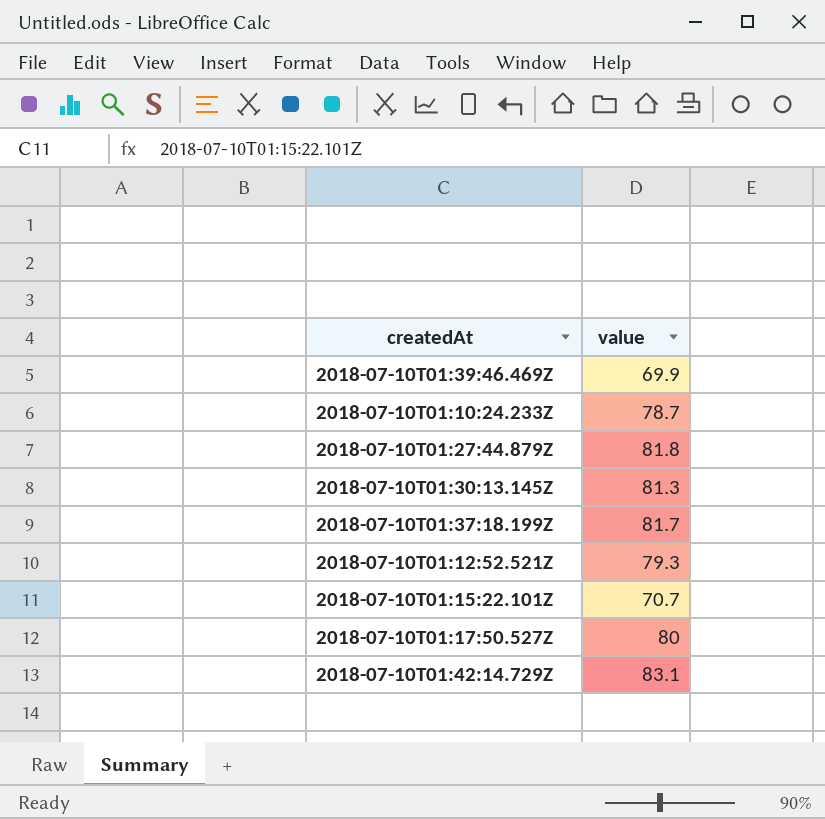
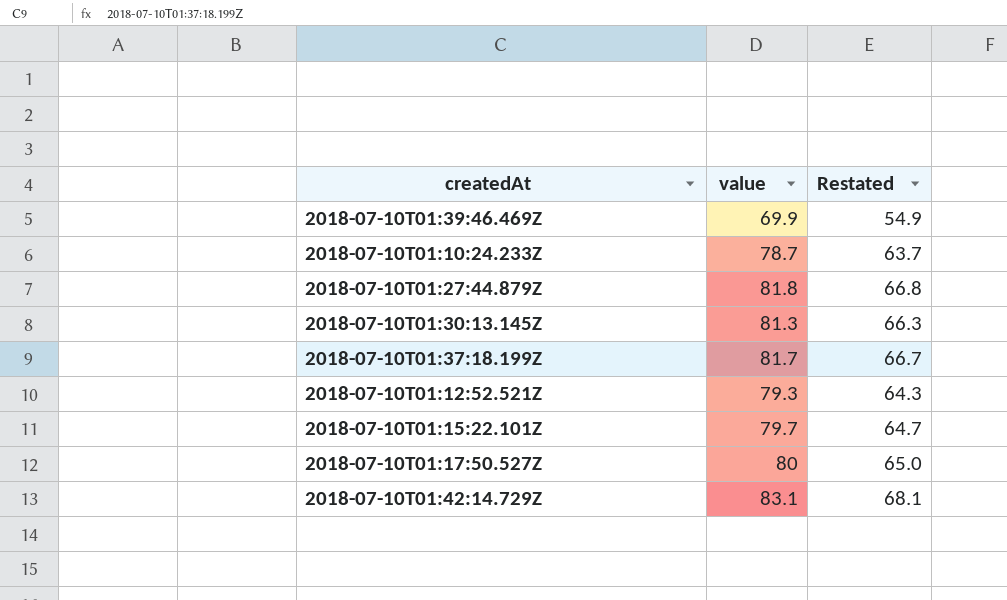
column Restated | formula: none -> [value] - 15
2018-07-10T01:15:22.101Z | value: 70.7 -> 79.7

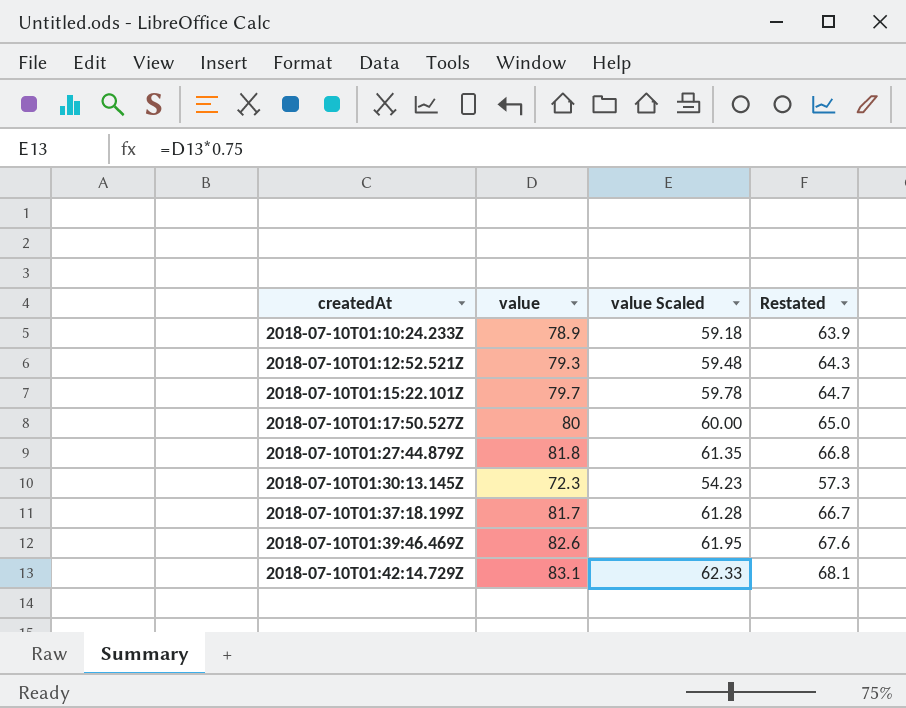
row order: none -> createdAt ascending
column value Scaled | formula: none -> [value] * 0.75
2018-07-10T01:10:24.233Z | value: 78.7 -> 78.9
2018-07-10T01:10:24.233Z | Restated: 63.7 -> 63.9
2018-07-10T01:30:13.145Z | value: 81.3 -> 72.3
2018-07-10T01:30:13.145Z | Restated: 66.3 -> 57.3
2018-07-10T01:39:46.469Z | value: 69.9 -> 82.6
2018-07-10T01:39:46.469Z | Restated: 54.9 -> 67.6

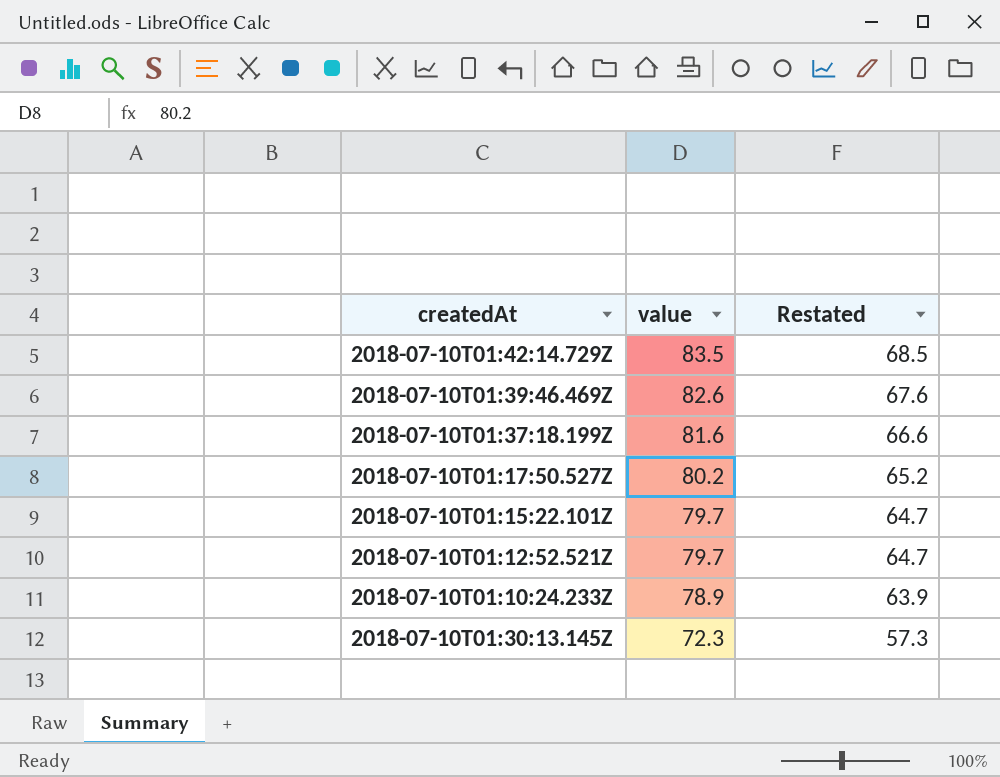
row order: createdAt ascending -> value descending
column value Scaled | formula: [value] * 0.75 -> none
row 2018-07-10T01:27:44.879Z: 81.8 | 61.35 | 66.8 -> none
2018-07-10T01:42:14.729Z | value: 83.1 -> 83.5
2018-07-10T01:42:14.729Z | Restated: 68.1 -> 68.5
2018-07-10T01:37:18.199Z | value: 81.7 -> 81.6
2018-07-10T01:37:18.199Z | Restated: 66.7 -> 66.6
2018-07-10T01:17:50.527Z | value: 80 -> 80.2
2018-07-10T01:17:50.527Z | Restated: 65.0 -> 65.2
2018-07-10T01:12:52.521Z | value: 79.3 -> 79.7
2018-07-10T01:12:52.521Z | Restated: 64.3 -> 64.7

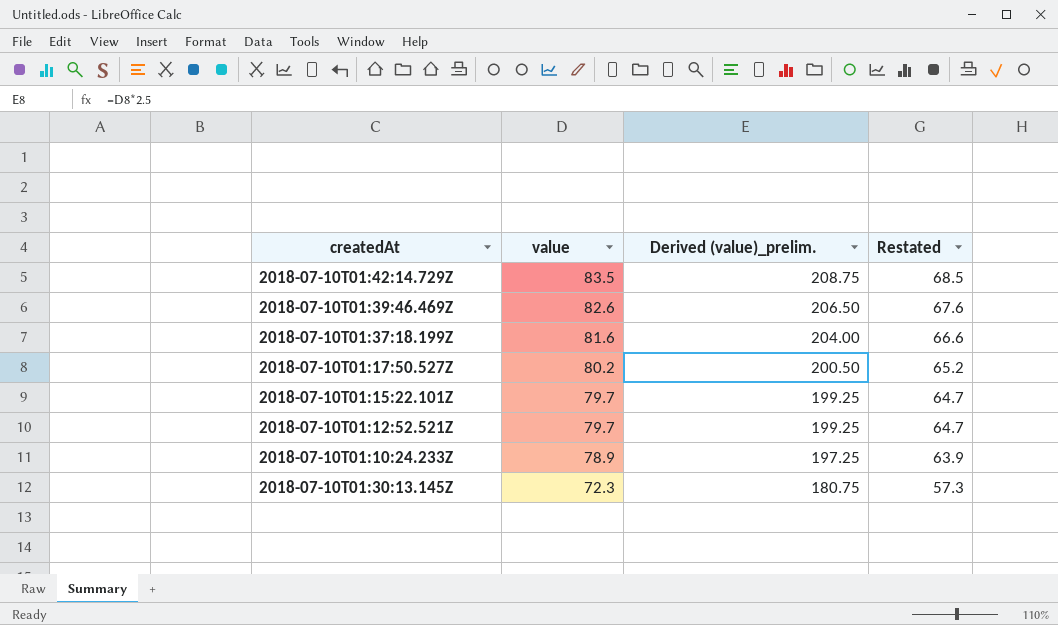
column Derived (value)_prelim. | formula: none -> [value] * 2.5

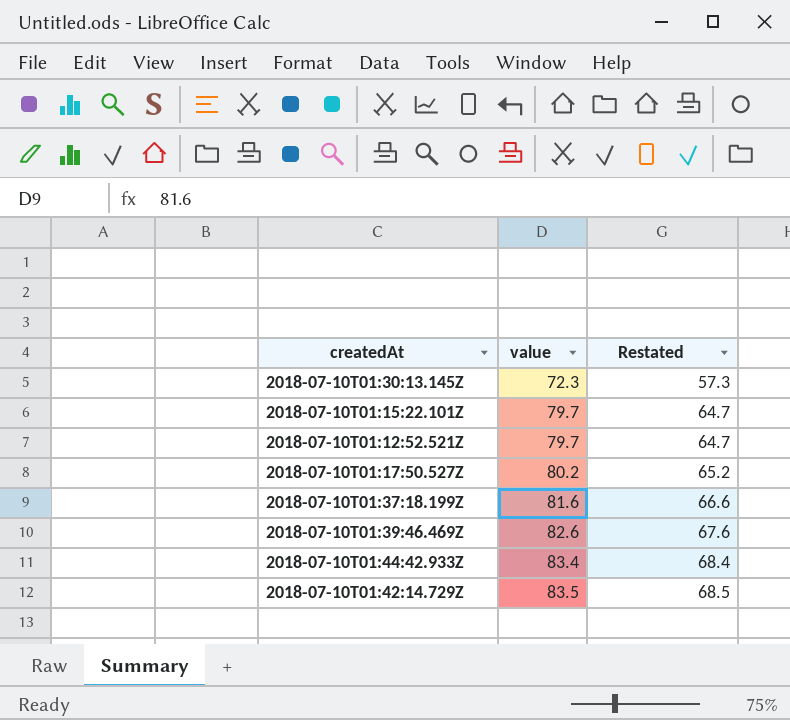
row order: value descending -> value ascending
column Derived (value)_prelim. | formula: [value] * 2.5 -> none
row 2018-07-10T01:10:24.233Z: 78.9 | 197.25 | 63.9 -> none
row 2018-07-10T01:44:42.933Z: none -> 83.4 | 68.4

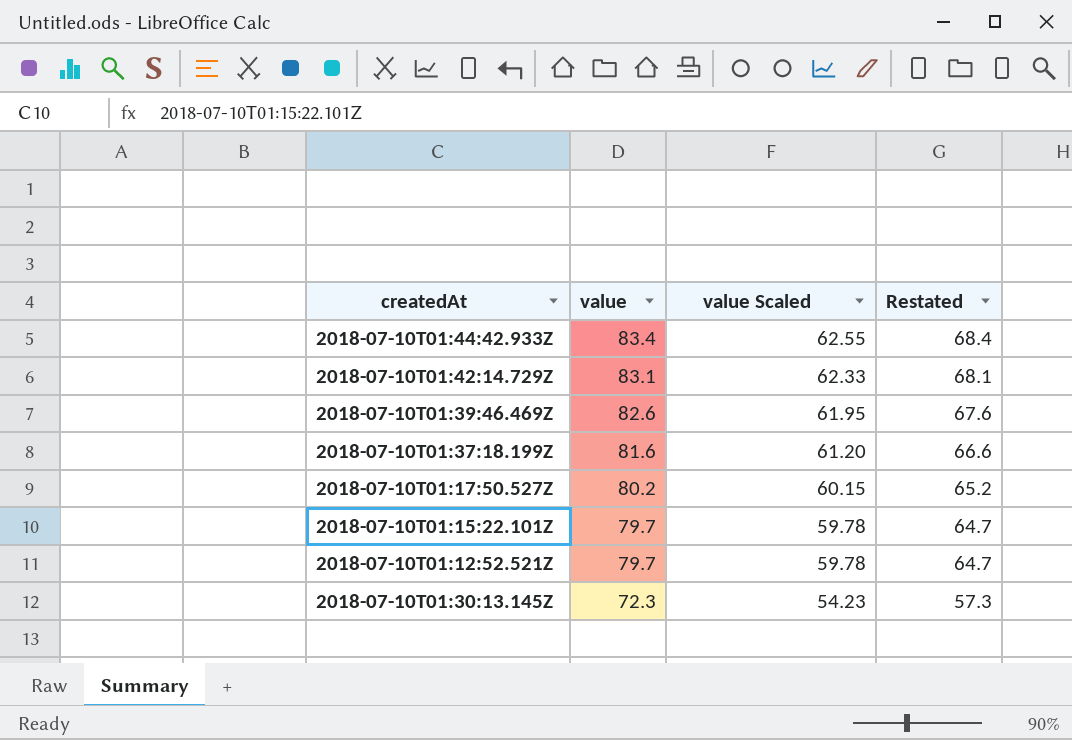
row order: value ascending -> value descending
column value Scaled | formula: none -> [value] * 0.75
2018-07-10T01:42:14.729Z | value: 83.5 -> 83.1
2018-07-10T01:42:14.729Z | Restated: 68.5 -> 68.1

